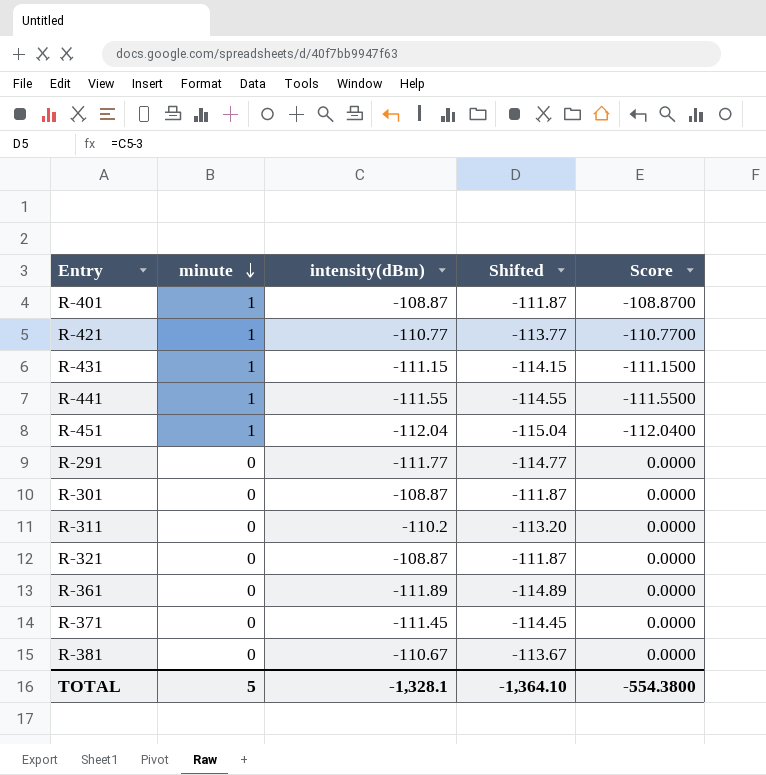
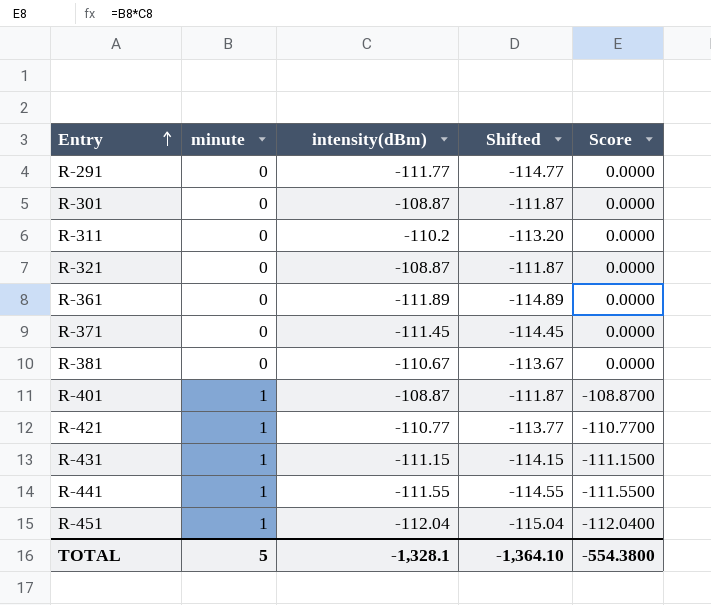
row order: minute descending -> Entry ascending

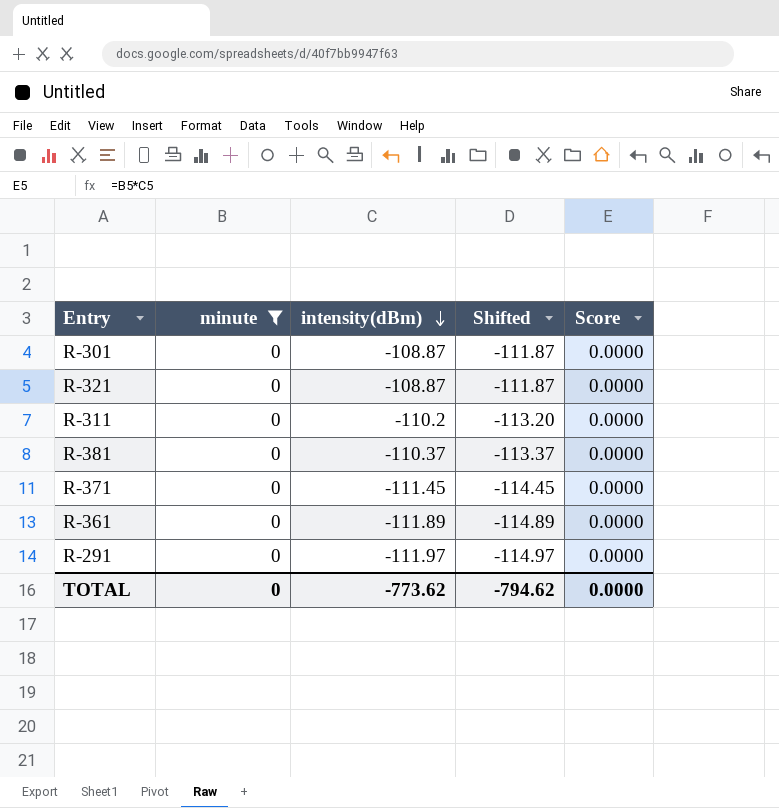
filter: none -> minute = 0
row order: Entry ascending -> intensity(dBm) descending
R-381 | intensity(dBm): -110.67 -> -110.37
R-381 | Shifted: -113.67 -> -113.37
R-291 | intensity(dBm): -111.77 -> -111.97
R-291 | Shifted: -114.77 -> -114.97
TOTAL | minute: 5 -> 0
TOTAL | intensity(dBm): -1,328.1 -> -773.62
TOTAL | Shifted: -1,364.10 -> -794.62
TOTAL | Score: -554.3800 -> 0.0000

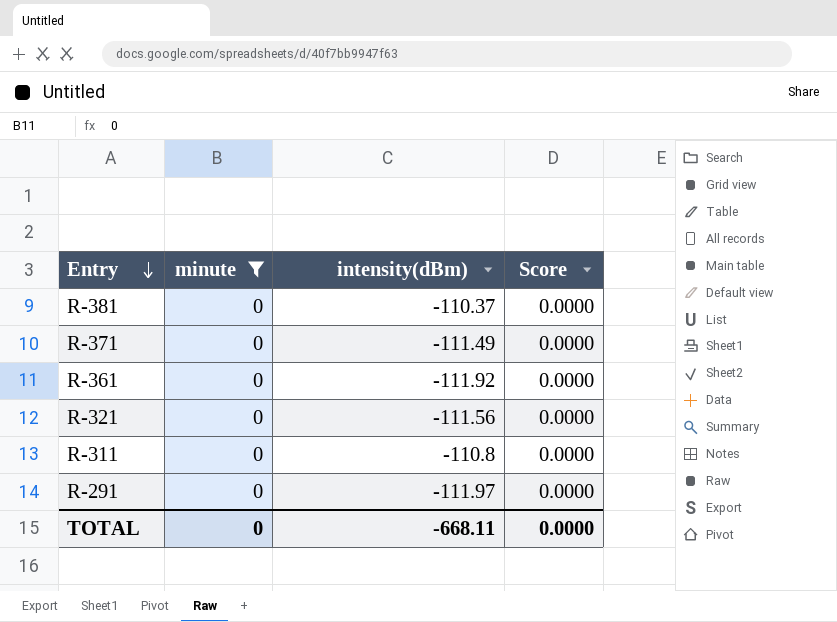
row order: intensity(dBm) descending -> Entry descending
column Shifted | formula: [intensity(dBm)] - 3 -> none
row R-301: 0 | -108.87 | -111.87 | 0.0000 -> none
R-371 | intensity(dBm): -111.45 -> -111.49
R-361 | intensity(dBm): -111.89 -> -111.92
R-321 | intensity(dBm): -108.87 -> -111.56
R-311 | intensity(dBm): -110.2 -> -110.8
TOTAL | intensity(dBm): -773.62 -> -668.11

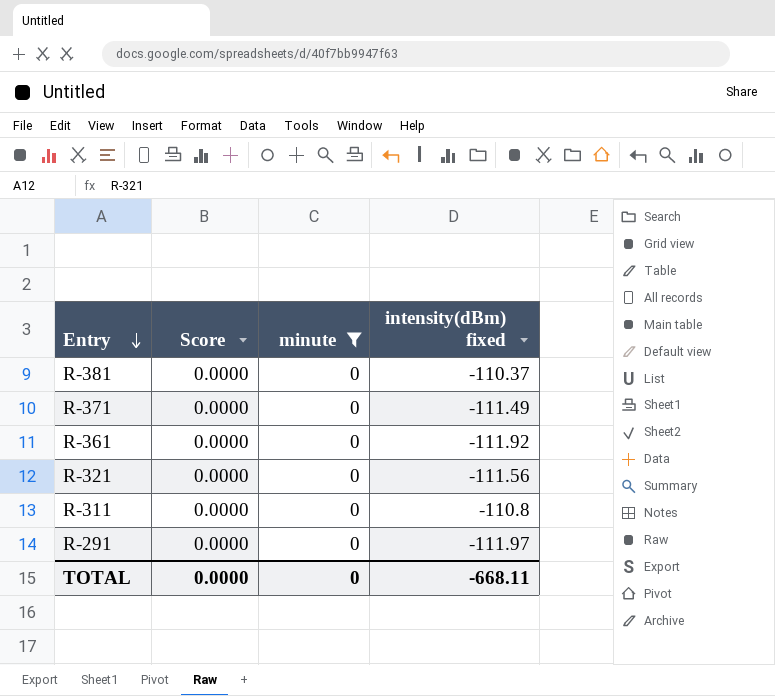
column Score | position: 4 -> 2
column name: intensity(dBm) -> intensity(dBm) fixed

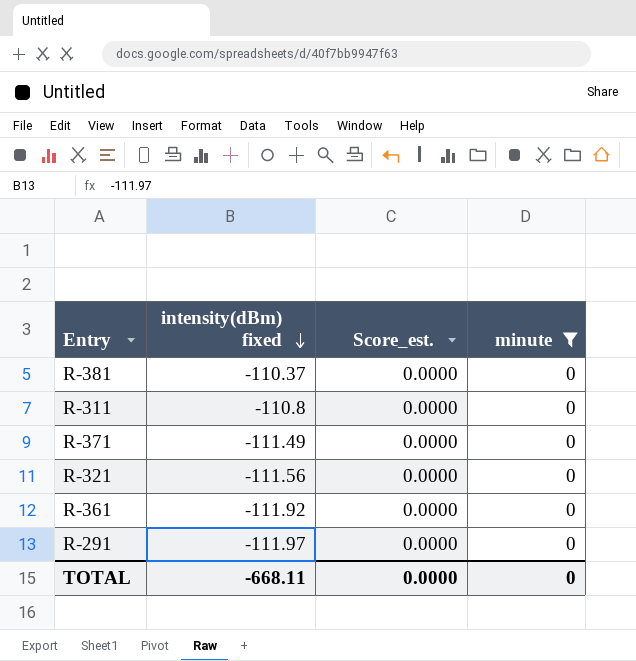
row order: Entry descending -> intensity(dBm) fixed descending
column intensity(dBm) fixed | position: 4 -> 2
column name: Score -> Score_est.

